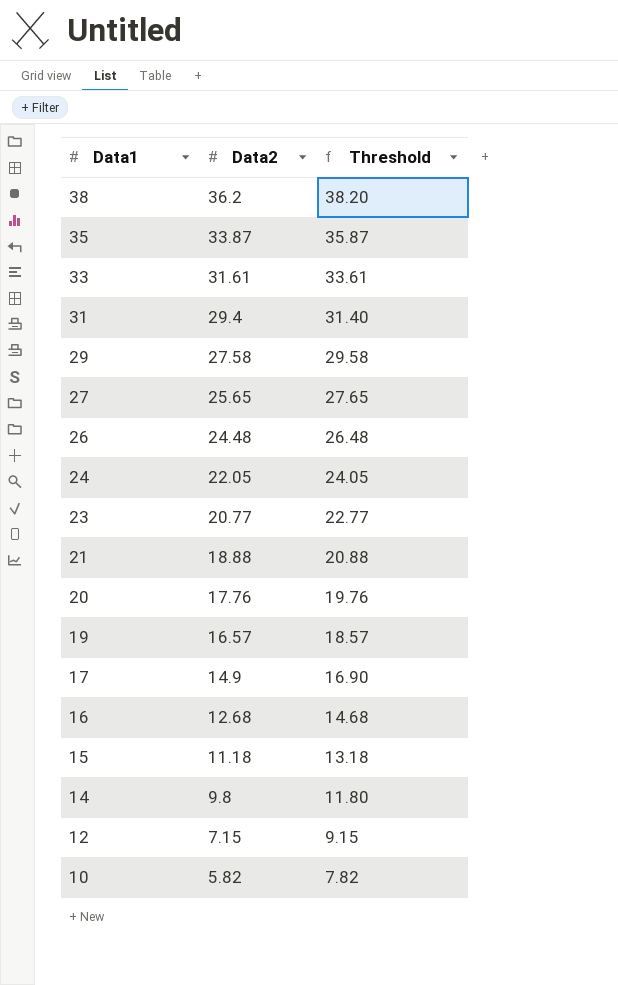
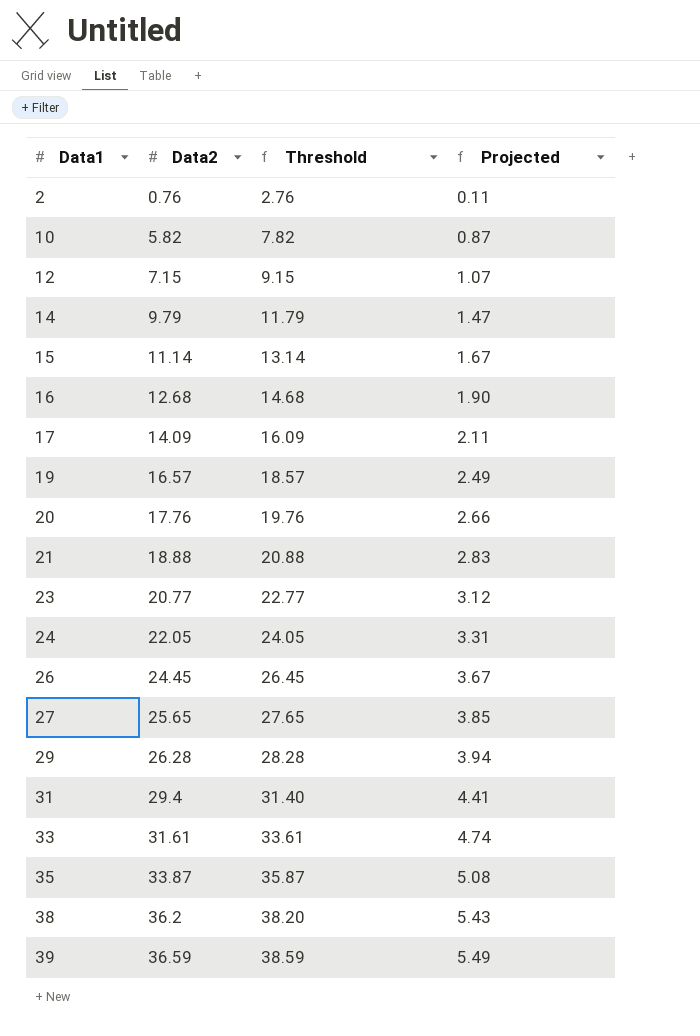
row order: Data1 descending -> Data1 ascending
column Projected | formula: none -> [Data2] * 0.15
row 2: none -> 0.76 | 2.76 | 0.11
14 | Data2: 9.8 -> 9.79
14 | Threshold: 11.80 -> 11.79
15 | Data2: 11.18 -> 11.14
15 | Threshold: 13.18 -> 13.14
17 | Data2: 14.9 -> 14.09
17 | Threshold: 16.90 -> 16.09
26 | Data2: 24.48 -> 24.45
26 | Threshold: 26.48 -> 26.45
29 | Data2: 27.58 -> 26.28
29 | Threshold: 29.58 -> 28.28
row 39: none -> 36.59 | 38.59 | 5.49

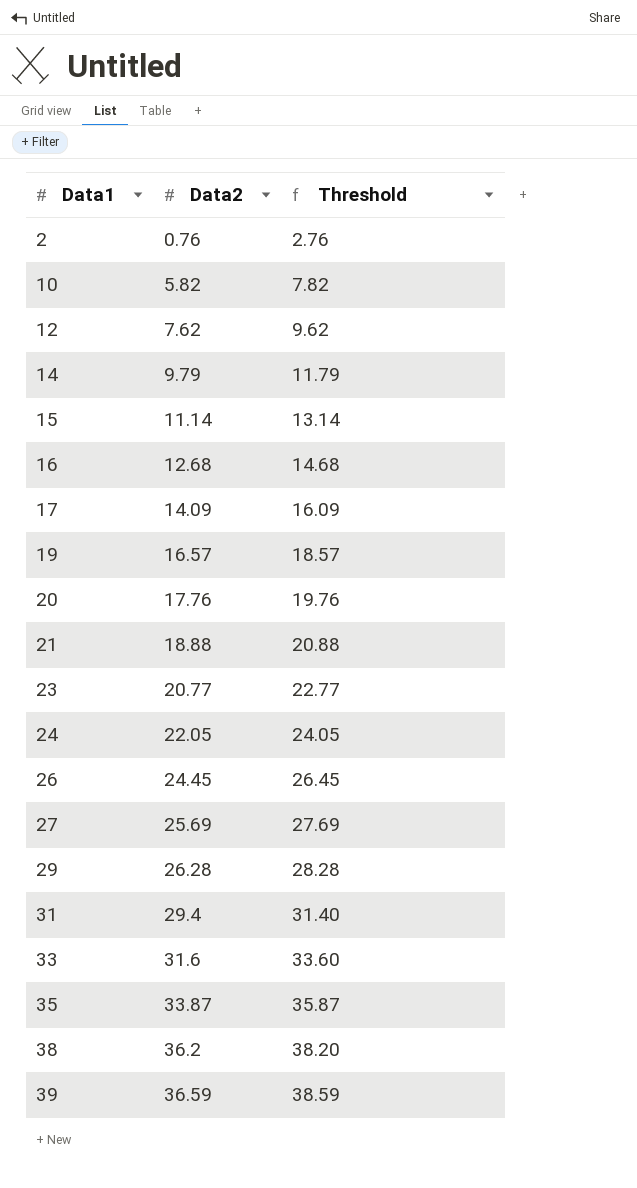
column Projected | formula: [Data2] * 0.15 -> none
12 | Data2: 7.15 -> 7.62
12 | Threshold: 9.15 -> 9.62
27 | Data2: 25.65 -> 25.69
27 | Threshold: 27.65 -> 27.69
33 | Data2: 31.61 -> 31.6
33 | Threshold: 33.61 -> 33.60

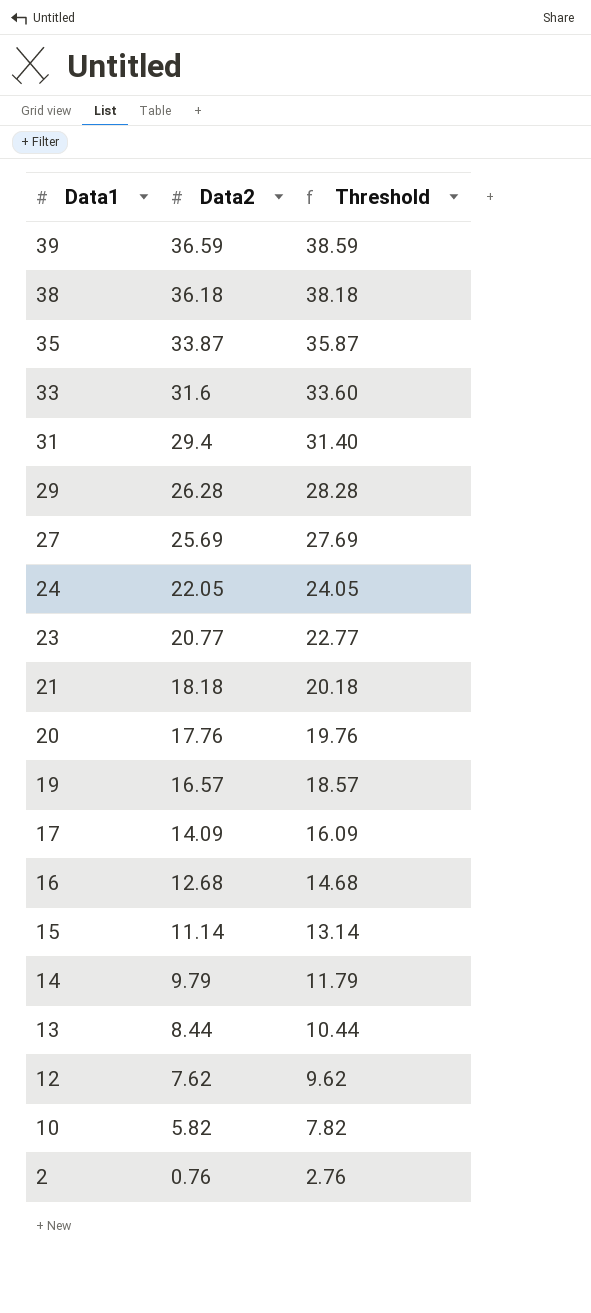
row order: Data1 ascending -> Data1 descending
row 26: 24.45 | 26.45 -> none
38 | Data2: 36.2 -> 36.18
38 | Threshold: 38.20 -> 38.18
21 | Data2: 18.88 -> 18.18
21 | Threshold: 20.88 -> 20.18
row 13: none -> 8.44 | 10.44

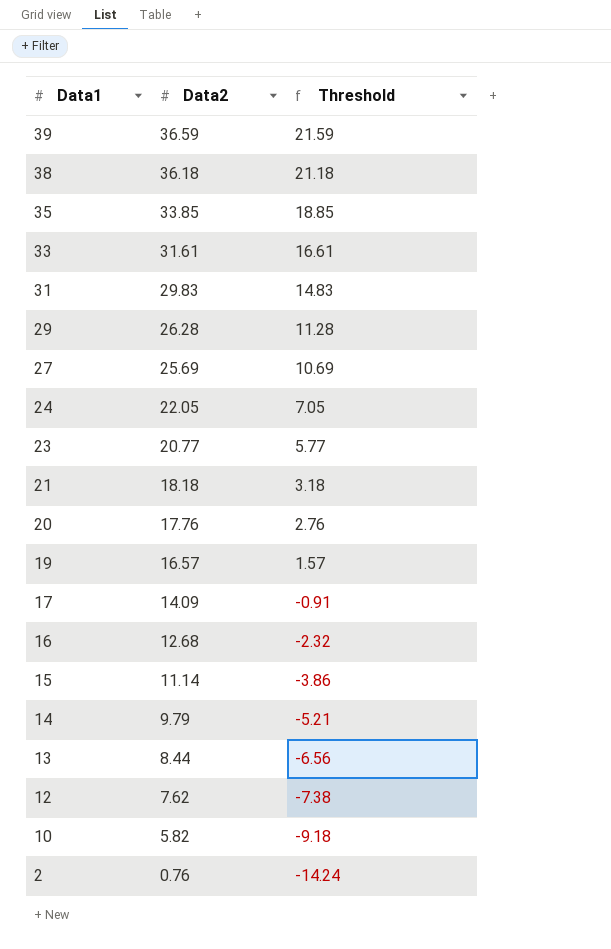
column Threshold | formula: [Data2] + 2 -> [Data2] - 15
35 | Data2: 33.87 -> 33.85
33 | Data2: 31.6 -> 31.61
31 | Data2: 29.4 -> 29.83

